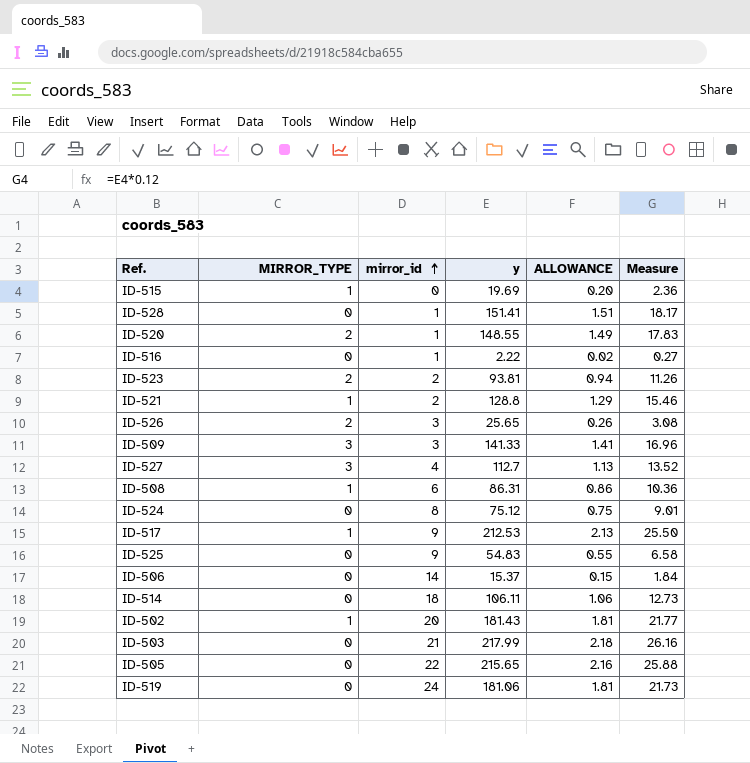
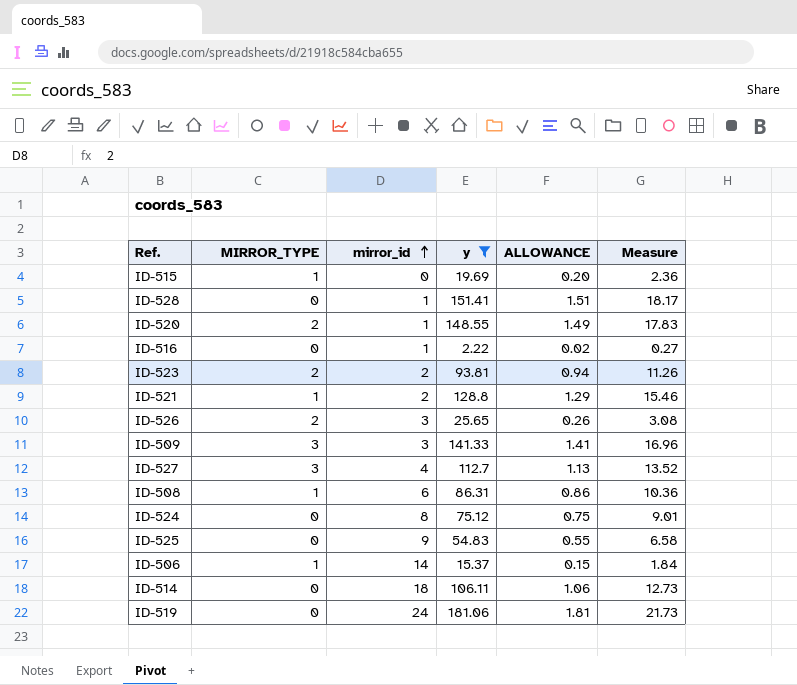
filter: none -> y <= 181.06
ID-506 | MIRROR_TYPE: 0 -> 1

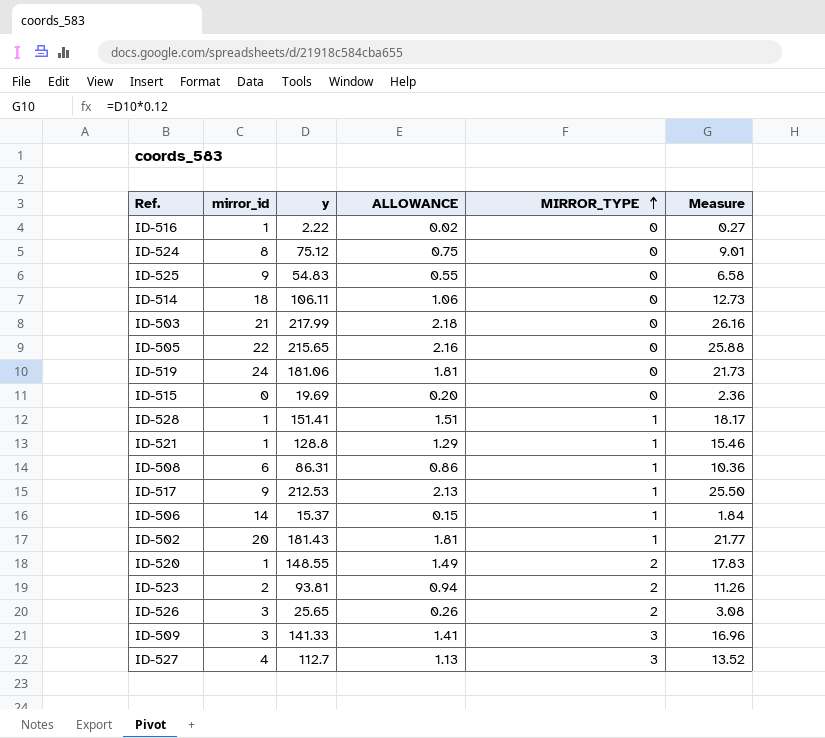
filter: y <= 181.06 -> none
row order: mirror_id ascending -> MIRROR_TYPE ascending
column MIRROR_TYPE | position: 2 -> 5
ID-515 | MIRROR_TYPE: 1 -> 0
ID-528 | MIRROR_TYPE: 0 -> 1
ID-521 | mirror_id: 2 -> 1

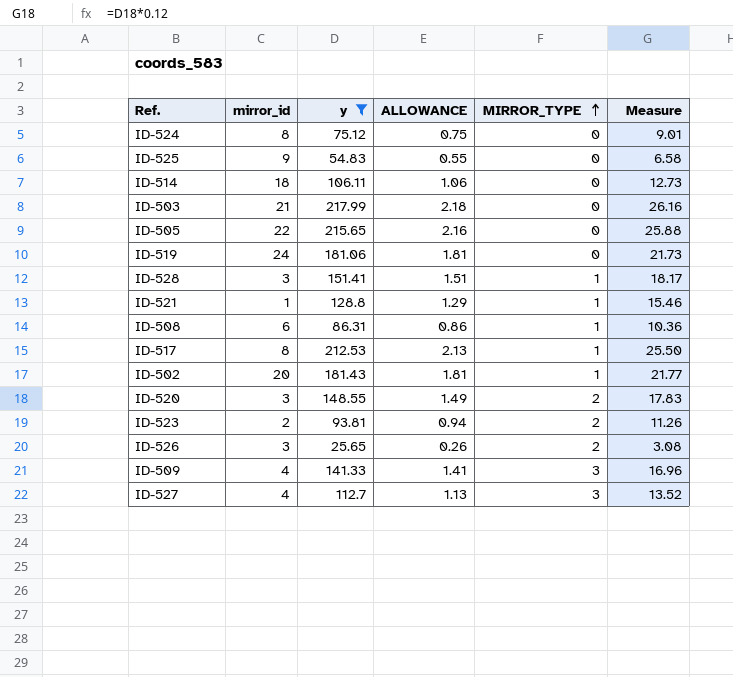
filter: none -> y >= 25.65
ID-528 | mirror_id: 1 -> 3
ID-517 | mirror_id: 9 -> 8
ID-520 | mirror_id: 1 -> 3
ID-509 | mirror_id: 3 -> 4

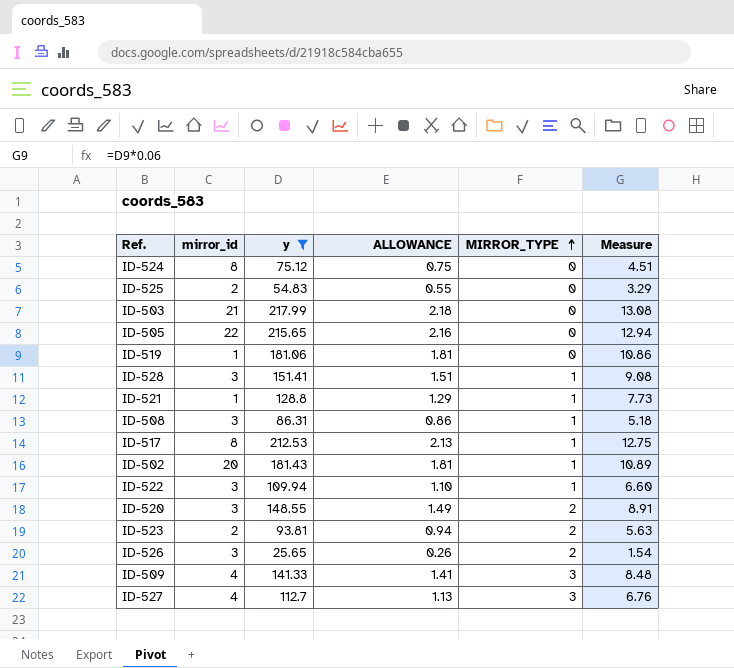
column Measure | formula: [y] * 0.12 -> [y] * 0.06
row ID-514: 18 | 106.11 | 1.06 | 0 | 12.73 -> none
ID-525 | mirror_id: 9 -> 2
ID-519 | mirror_id: 24 -> 1
ID-508 | mirror_id: 6 -> 3
row ID-522: none -> 3 | 109.94 | 1.10 | 1 | 6.60

